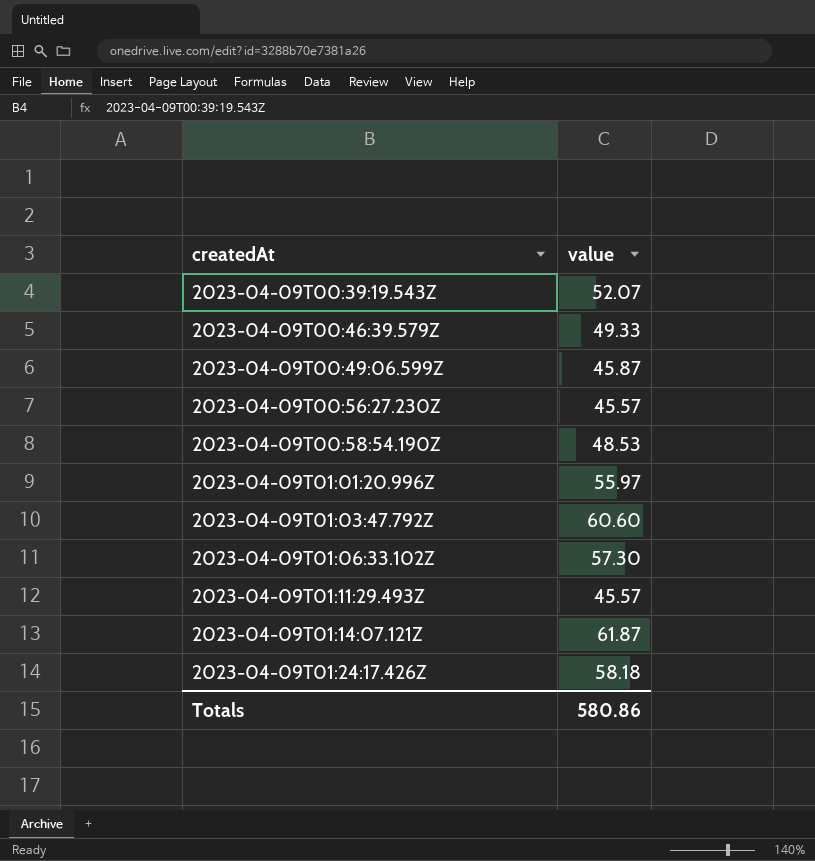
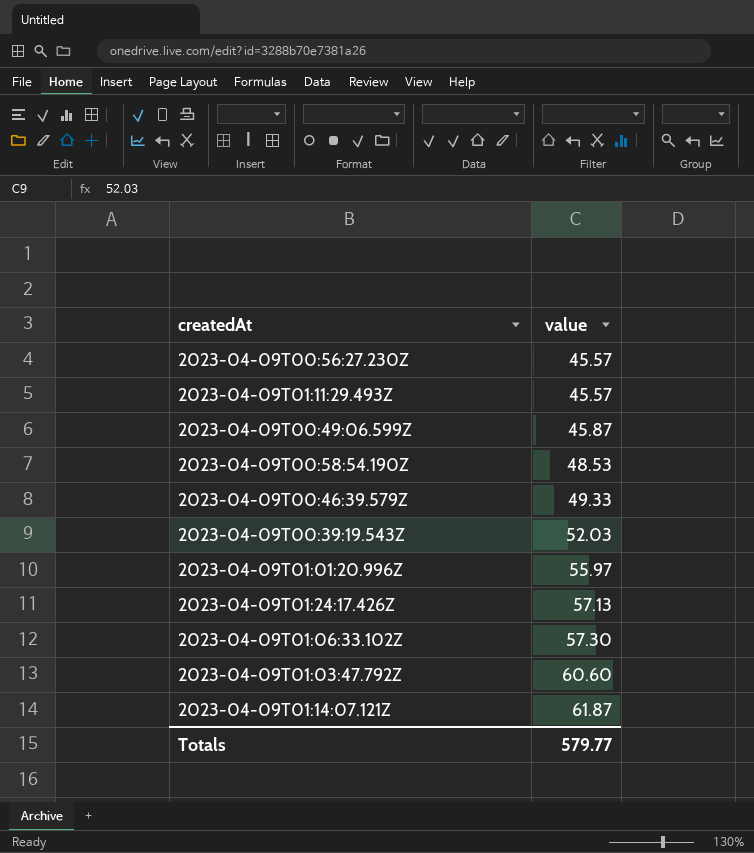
row order: createdAt ascending -> value ascending
2023-04-09T00:39:19.543Z | value: 52.07 -> 52.03
2023-04-09T01:24:17.426Z | value: 58.18 -> 57.13
Totals | value: 580.86 -> 579.77

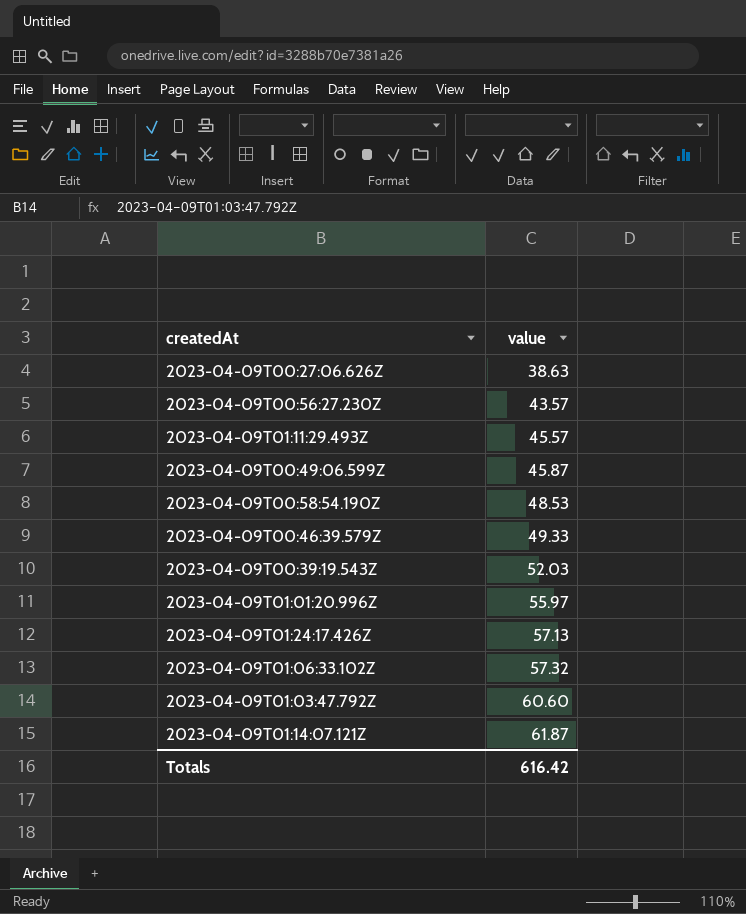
row 2023-04-09T00:27:06.626Z: none -> 38.63
2023-04-09T00:56:27.230Z | value: 45.57 -> 43.57
2023-04-09T01:06:33.102Z | value: 57.30 -> 57.32
Totals | value: 579.77 -> 616.42

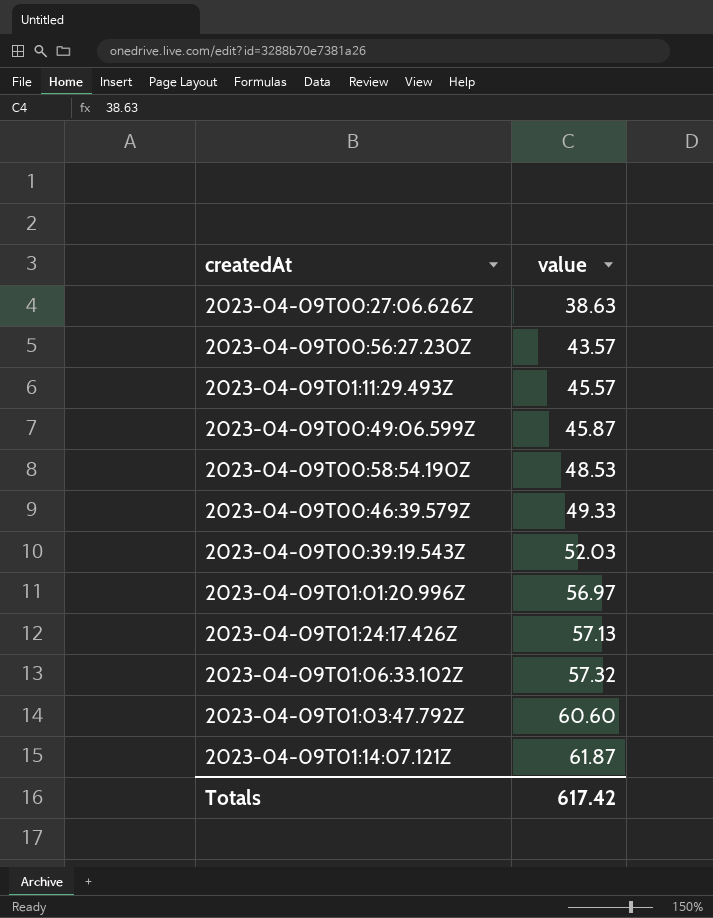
2023-04-09T01:01:20.996Z | value: 55.97 -> 56.97
Totals | value: 616.42 -> 617.42

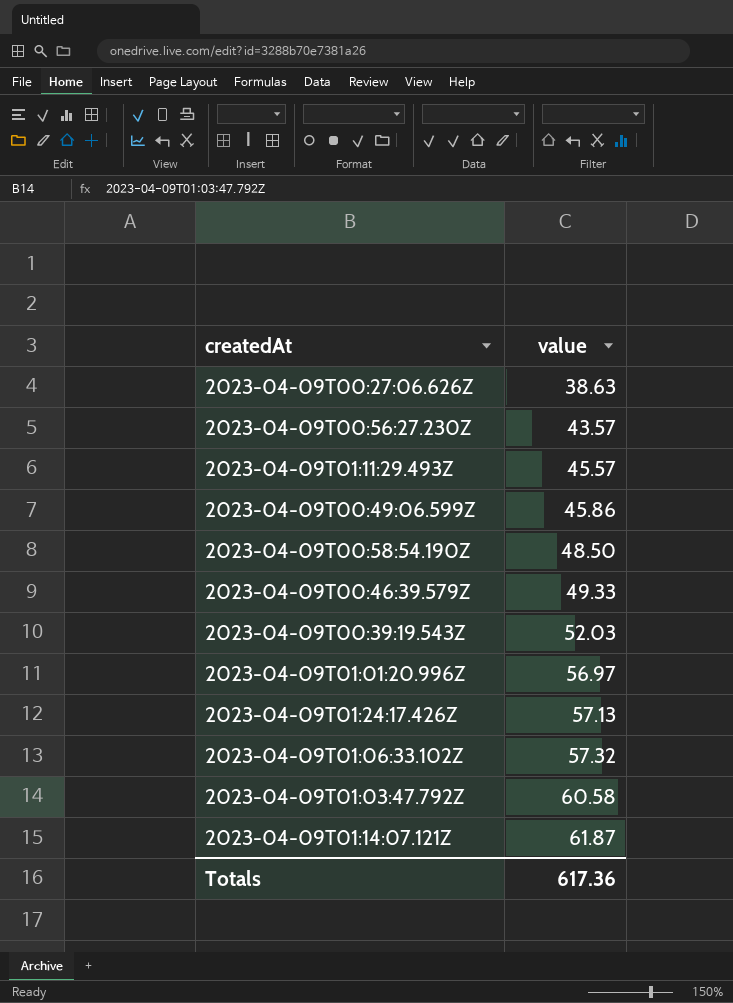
2023-04-09T00:49:06.599Z | value: 45.87 -> 45.86
2023-04-09T00:58:54.190Z | value: 48.53 -> 48.50
2023-04-09T01:03:47.792Z | value: 60.60 -> 60.58
Totals | value: 617.42 -> 617.36

